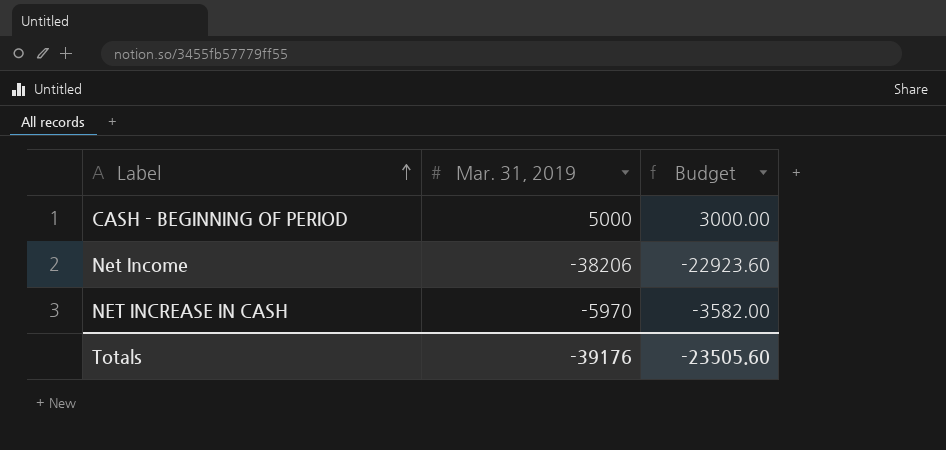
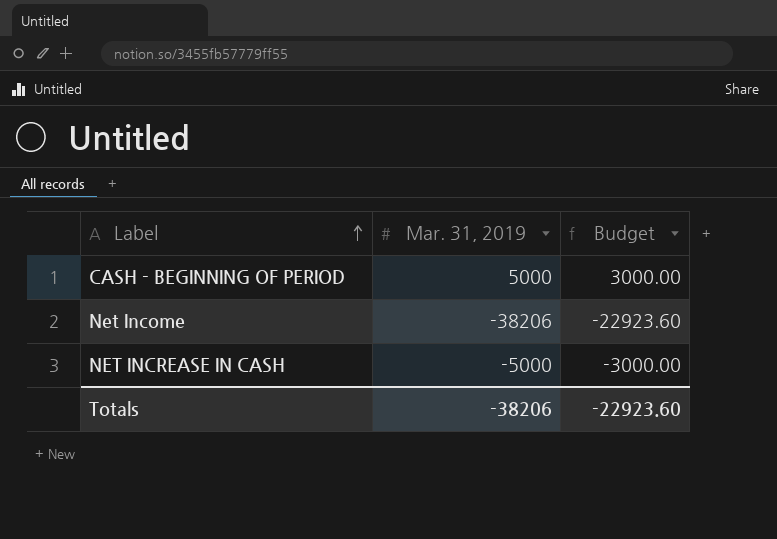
NET INCREASE IN CASH | Mar. 31, 2019: -5970 -> -5000
NET INCREASE IN CASH | Budget: -3582.00 -> -3000.00
Totals | Mar. 31, 2019: -39176 -> -38206
Totals | Budget: -23505.60 -> -22923.60

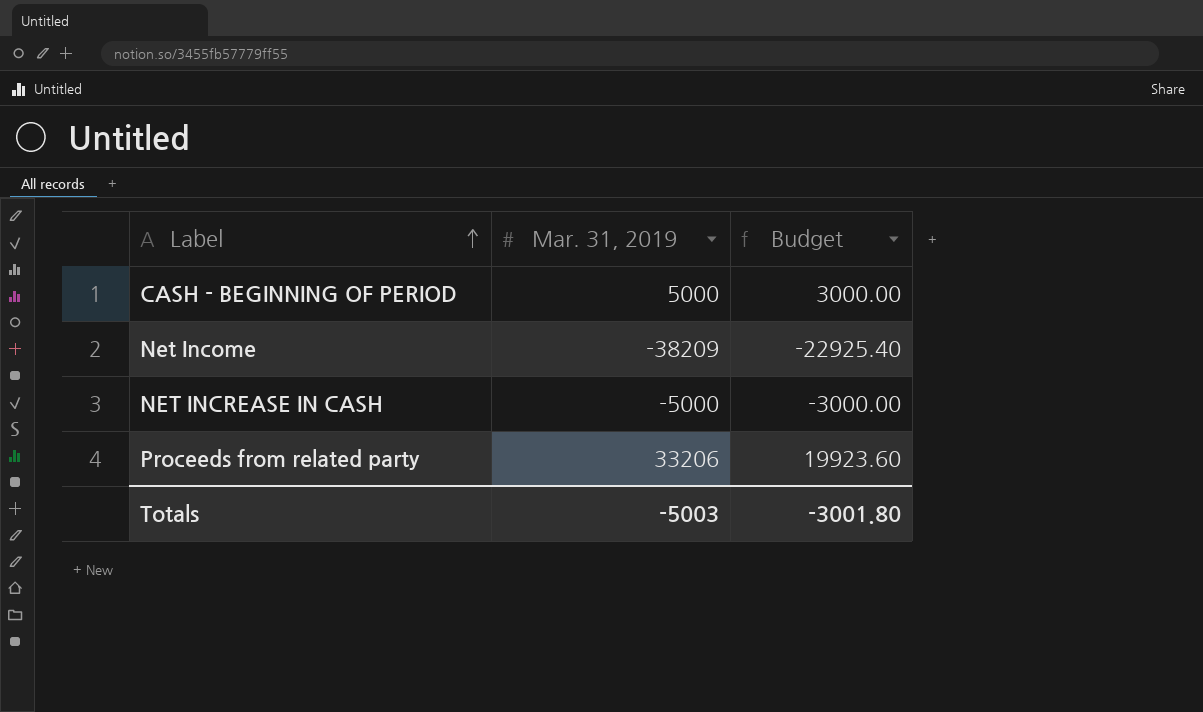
Net Income | Mar. 31, 2019: -38206 -> -38209
Net Income | Budget: -22923.60 -> -22925.40
row Proceeds from related party: none -> 33206 | 19923.60
Totals | Mar. 31, 2019: -38206 -> -5003
Totals | Budget: -22923.60 -> -3001.80

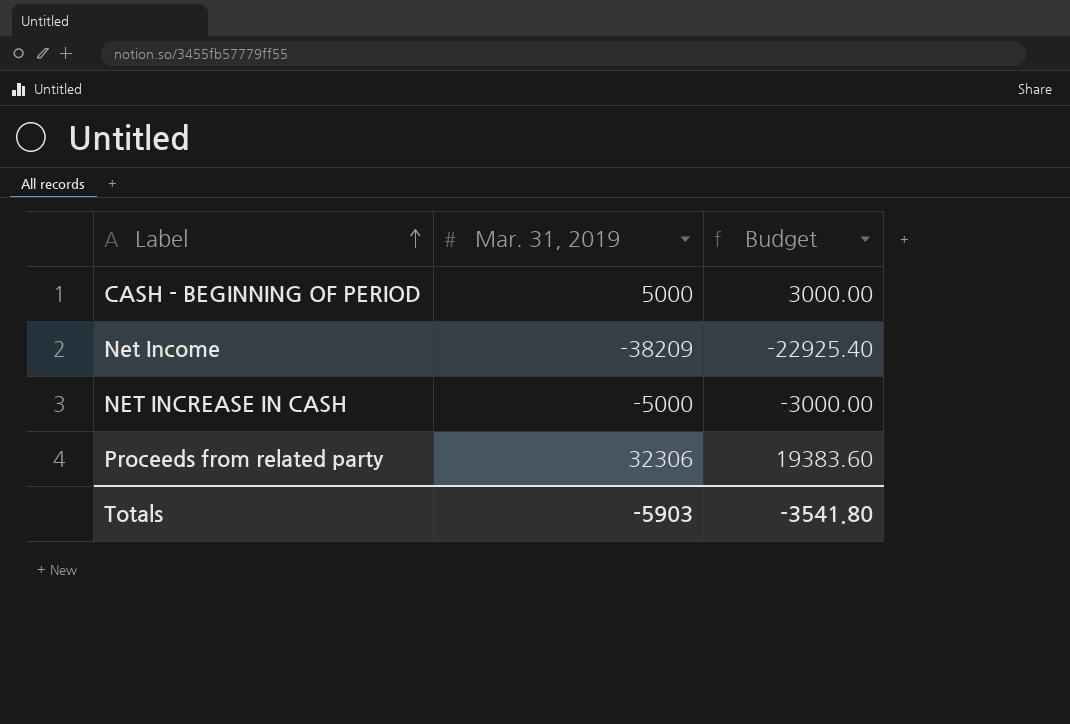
Proceeds from related party | Mar. 31, 2019: 33206 -> 32306
Proceeds from related party | Budget: 19923.60 -> 19383.60
Totals | Mar. 31, 2019: -5003 -> -5903
Totals | Budget: -3001.80 -> -3541.80

